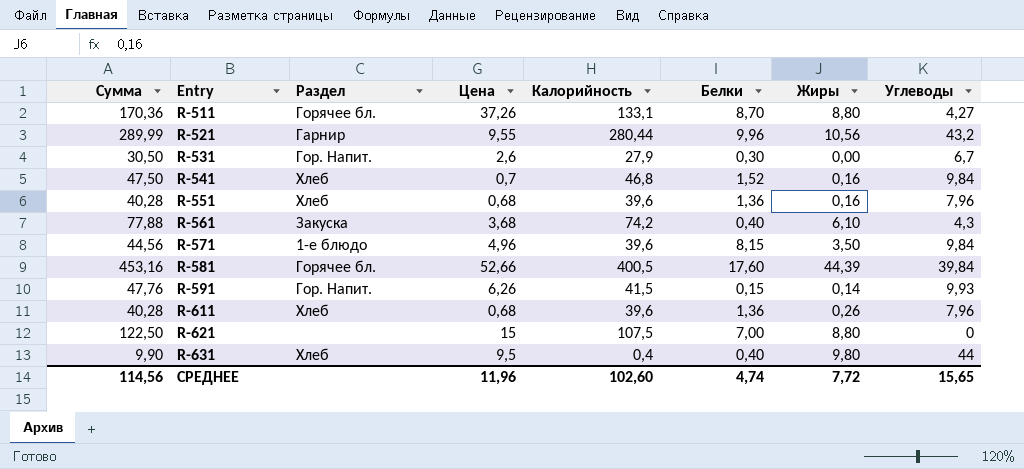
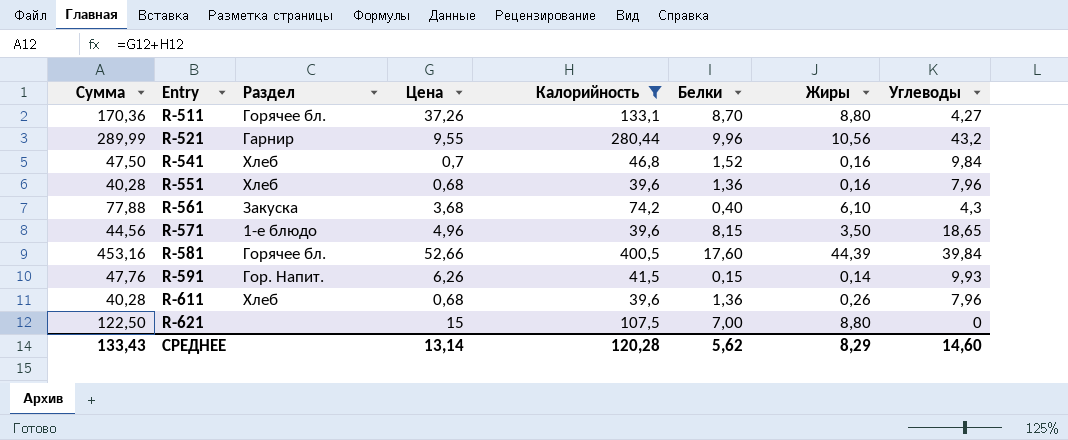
filter: none -> Калорийность >= 39,6
R-571 | Углеводы: 9,84 -> 18,65
СРЕДНЕЕ | Сумма: 114,56 -> 133,43
СРЕДНЕЕ | Цена: 11,96 -> 13,14
СРЕДНЕЕ | Калорийность: 102,60 -> 120,28
СРЕДНЕЕ | Белки: 4,74 -> 5,62
СРЕДНЕЕ | Жиры: 7,72 -> 8,29
СРЕДНЕЕ | Углеводы: 15,65 -> 14,60

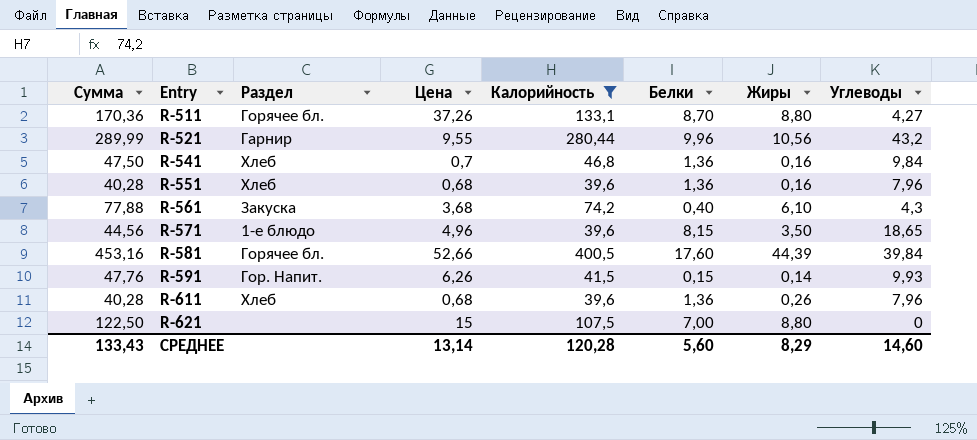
R-541 | Белки: 1,52 -> 1,36
СРЕДНЕЕ | Белки: 5,62 -> 5,60

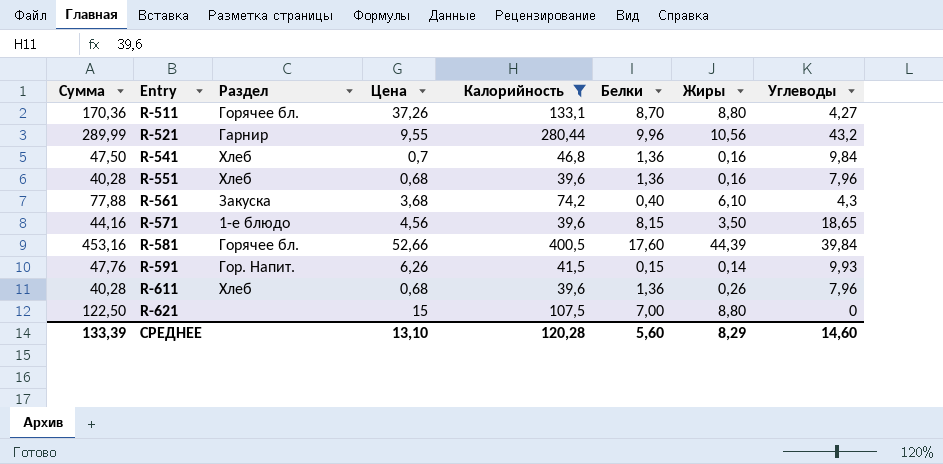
R-571 | Сумма: 44,56 -> 44,16
R-571 | Цена: 4,96 -> 4,56
СРЕДНЕЕ | Сумма: 133,43 -> 133,39
СРЕДНЕЕ | Цена: 13,14 -> 13,10

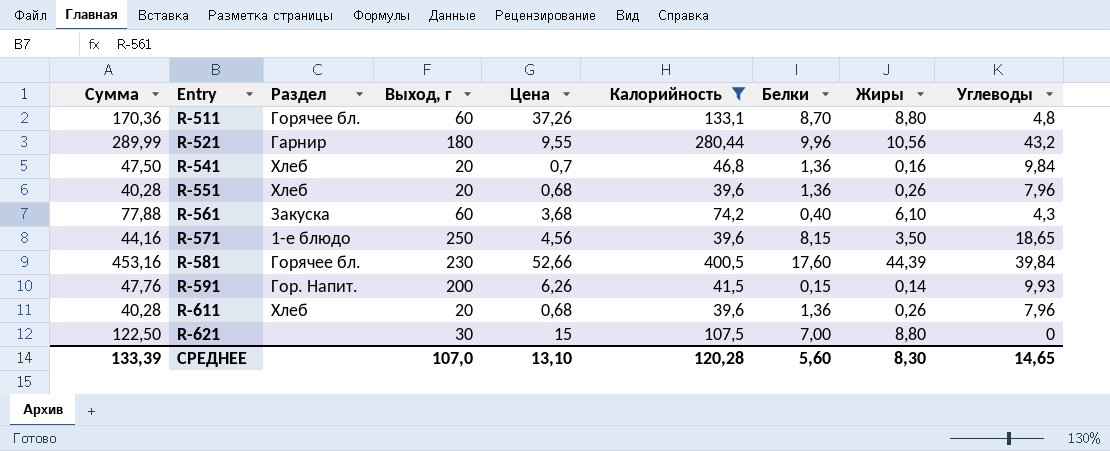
column Выход, г | position: none -> 4
R-511 | Углеводы: 4,27 -> 4,8
R-551 | Жиры: 0,16 -> 0,26
СРЕДНЕЕ | Жиры: 8,29 -> 8,30
СРЕДНЕЕ | Углеводы: 14,60 -> 14,65

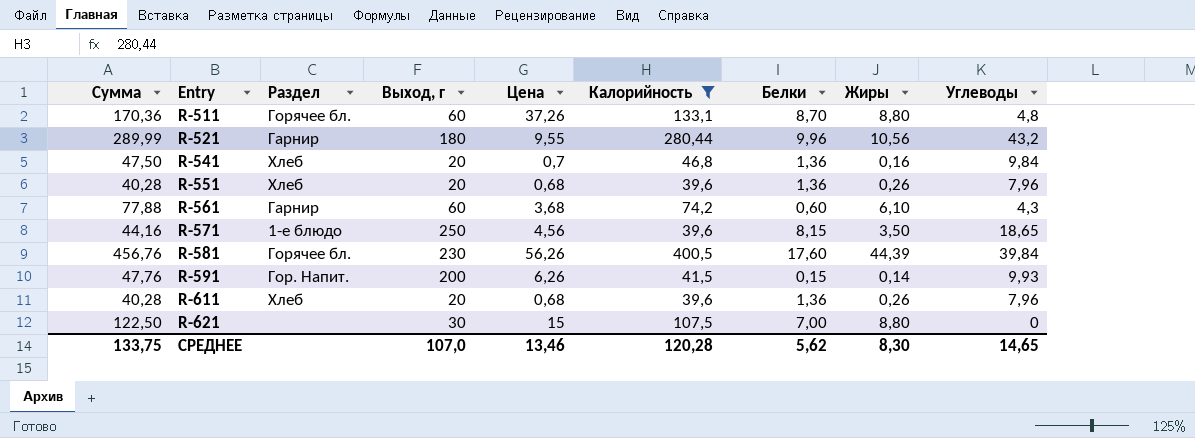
R-561 | Раздел: Закуска -> Гарнир
R-561 | Белки: 0,40 -> 0,60
R-581 | Сумма: 453,16 -> 456,76
R-581 | Цена: 52,66 -> 56,26
СРЕДНЕЕ | Сумма: 133,39 -> 133,75
СРЕДНЕЕ | Цена: 13,10 -> 13,46
СРЕДНЕЕ | Белки: 5,60 -> 5,62

